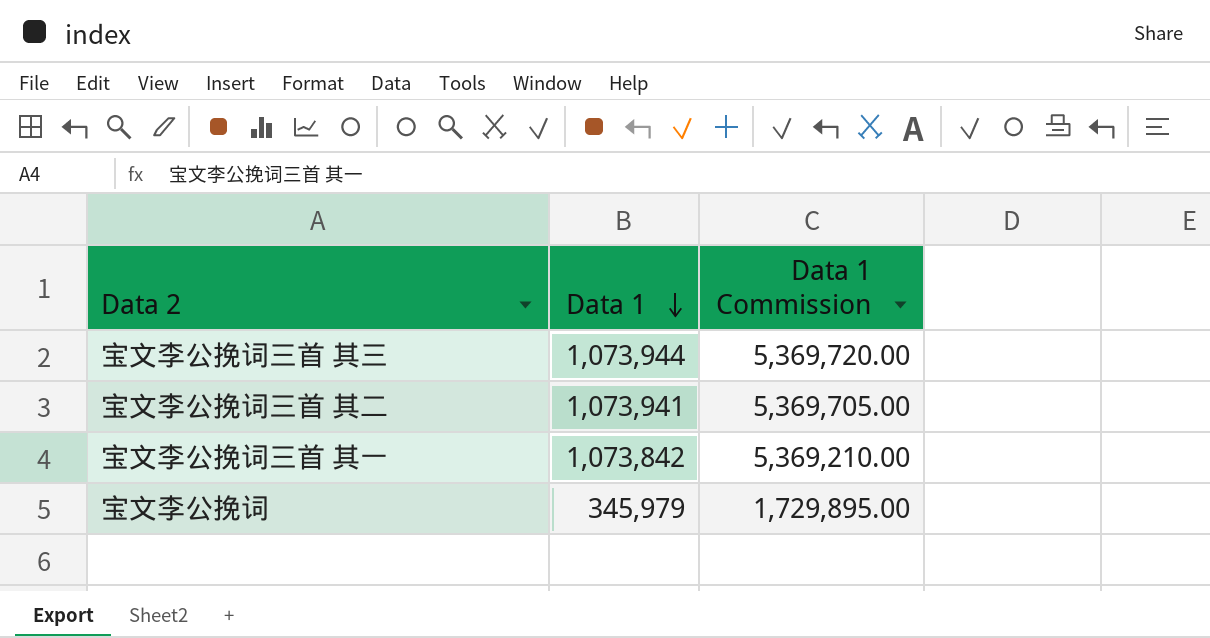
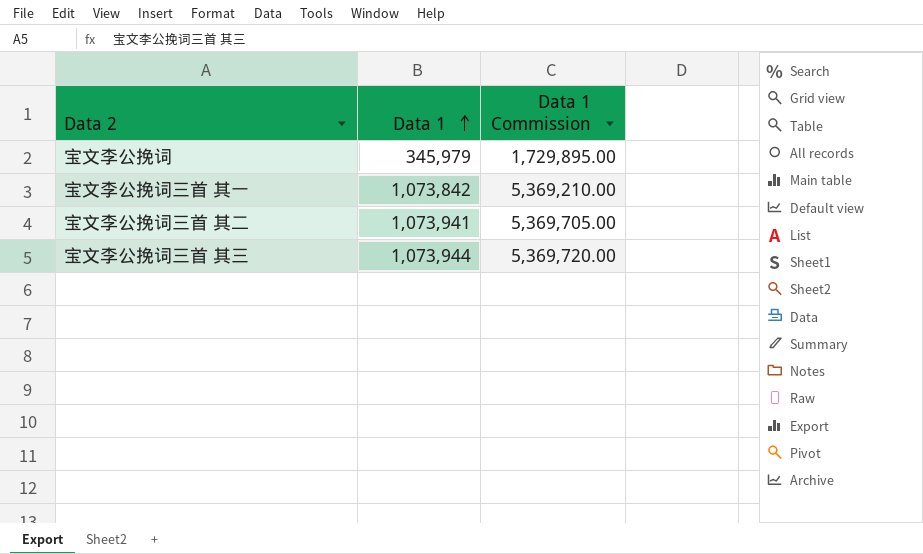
row order: Data 1 descending -> Data 1 ascending

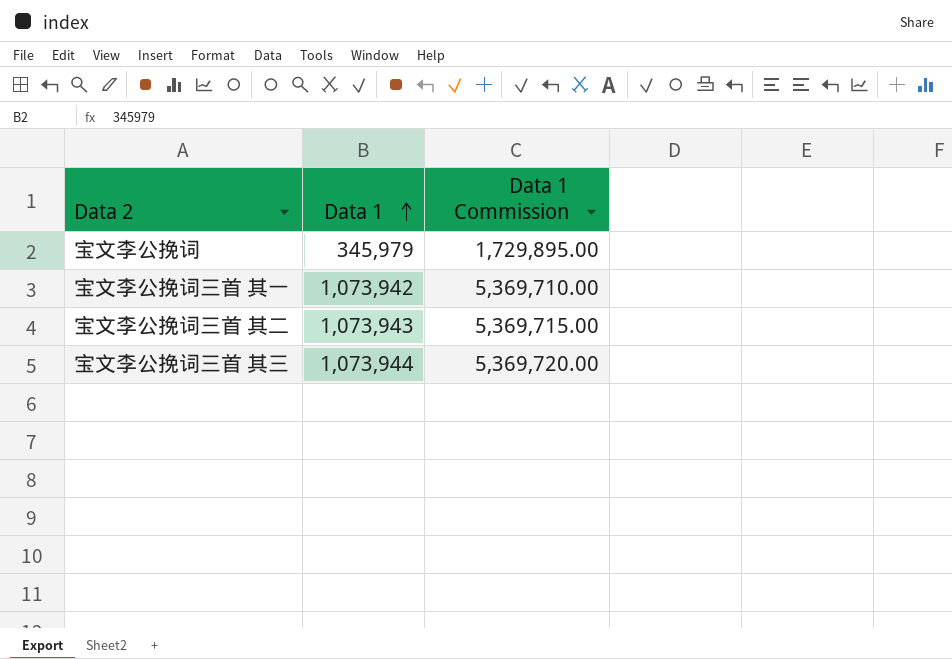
宝文李公挽词三首 其一 | Data 1: 1,073,842 -> 1,073,942
宝文李公挽词三首 其一 | Data 1 Commission: 5,369,210.00 -> 5,369,710.00
宝文李公挽词三首 其二 | Data 1: 1,073,941 -> 1,073,943
宝文李公挽词三首 其二 | Data 1 Commission: 5,369,705.00 -> 5,369,715.00

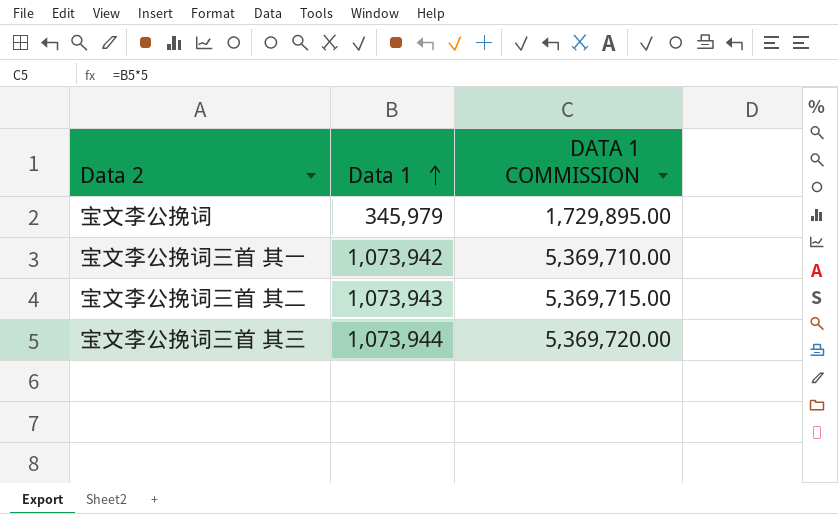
column name: Data 1 Commission -> DATA 1 COMMISSION

